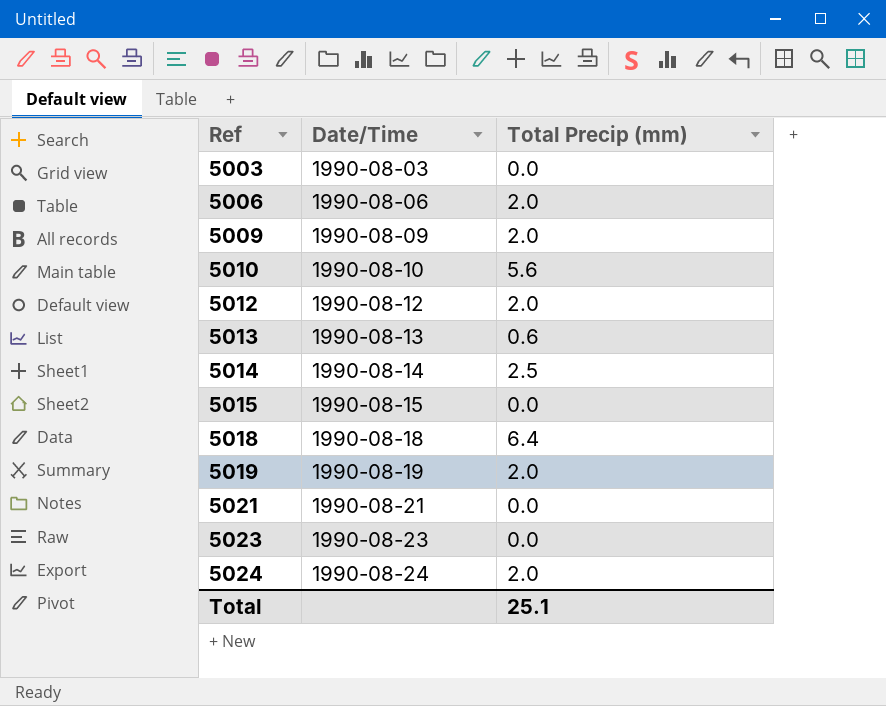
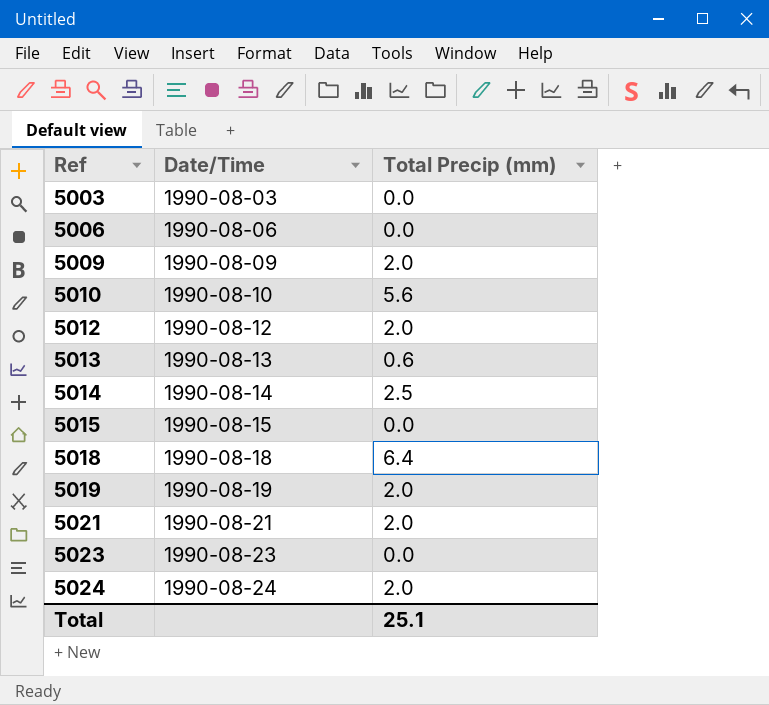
5006 | Total Precip (mm): 2.0 -> 0.0
5021 | Total Precip (mm): 0.0 -> 2.0

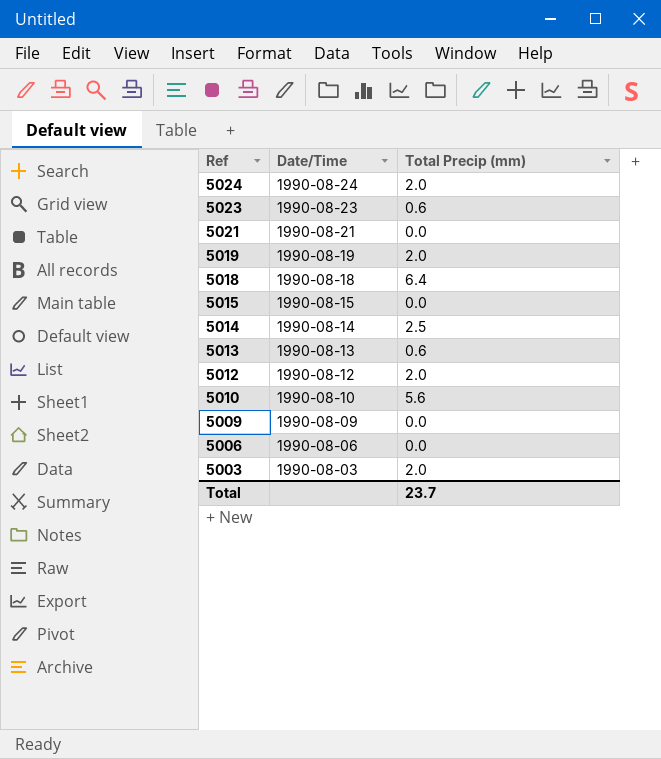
row order: Ref ascending -> Ref descending
5023 | Total Precip (mm): 0.0 -> 0.6
5021 | Total Precip (mm): 2.0 -> 0.0
5009 | Total Precip (mm): 2.0 -> 0.0
5003 | Total Precip (mm): 0.0 -> 2.0
Total | Total Precip (mm): 25.1 -> 23.7

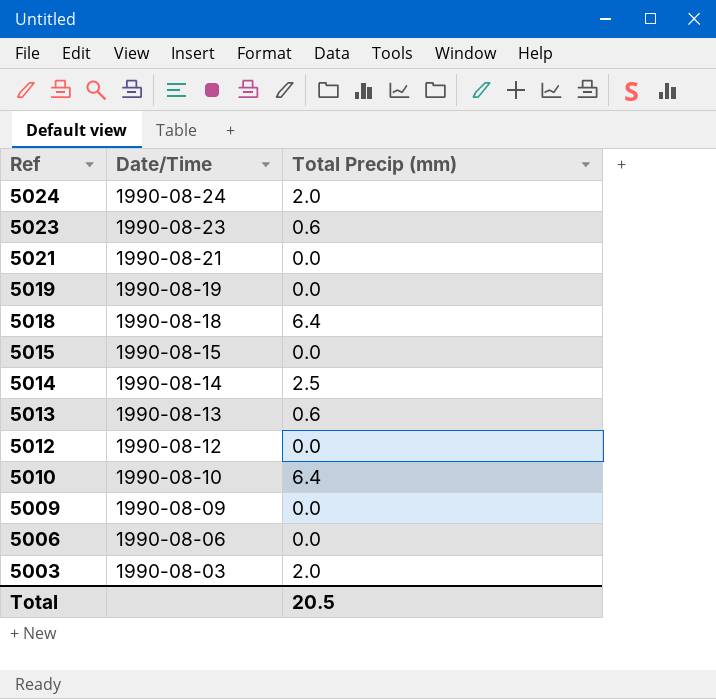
5019 | Total Precip (mm): 2.0 -> 0.0
5012 | Total Precip (mm): 2.0 -> 0.0
5010 | Total Precip (mm): 5.6 -> 6.4
Total | Total Precip (mm): 23.7 -> 20.5

